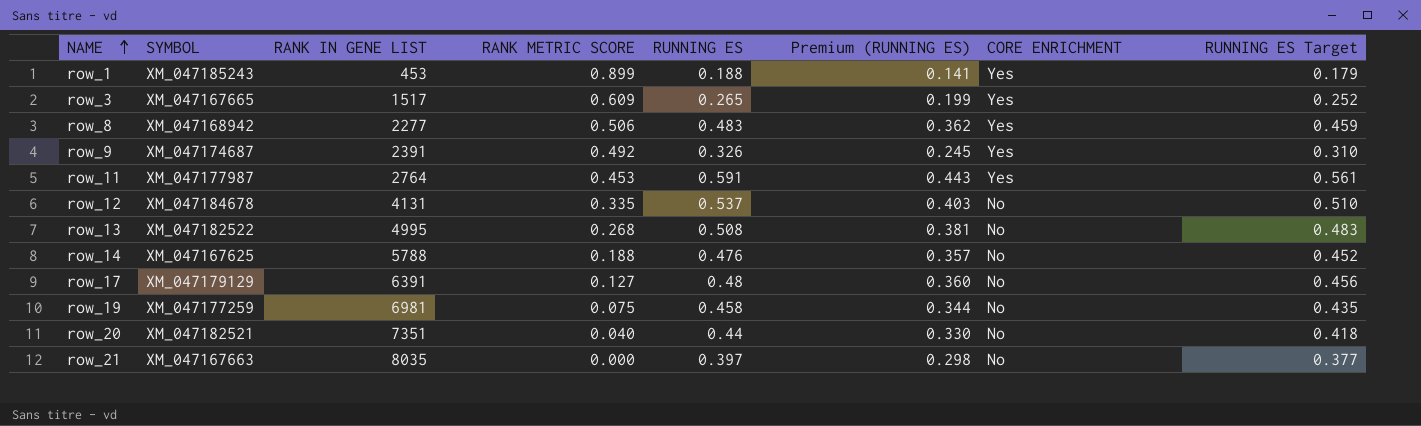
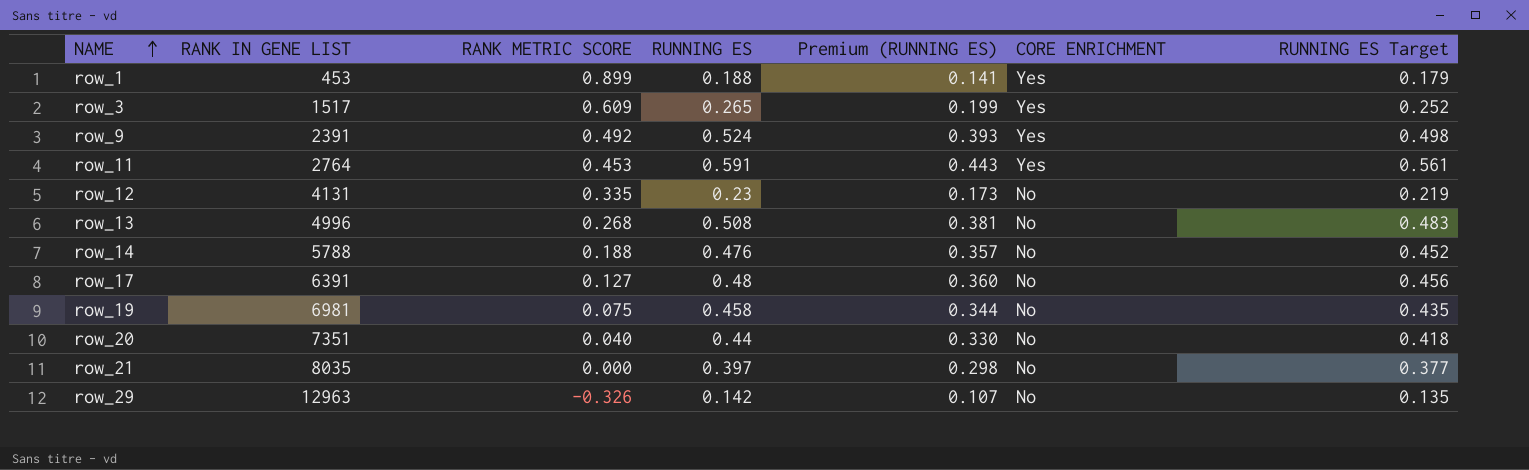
column SYMBOL | position: 2 -> none
row row_8: XM_047168942 | 2277 | 0.506 | 0.483 | 0.362 | Yes | 0.459 -> none
row_9 | RUNNING ES: 0.326 -> 0.524
row_9 | Premium (RUNNING ES): 0.245 -> 0.393
row_9 | RUNNING ES Target: 0.310 -> 0.498
row_12 | RUNNING ES: 0.537 -> 0.23
row_12 | Premium (RUNNING ES): 0.403 -> 0.173
row_12 | RUNNING ES Target: 0.510 -> 0.219
row_13 | RANK IN GENE LIST: 4995 -> 4996
row row_29: none -> 12963 | -0.326 | 0.142 | 0.107 | No | 0.135

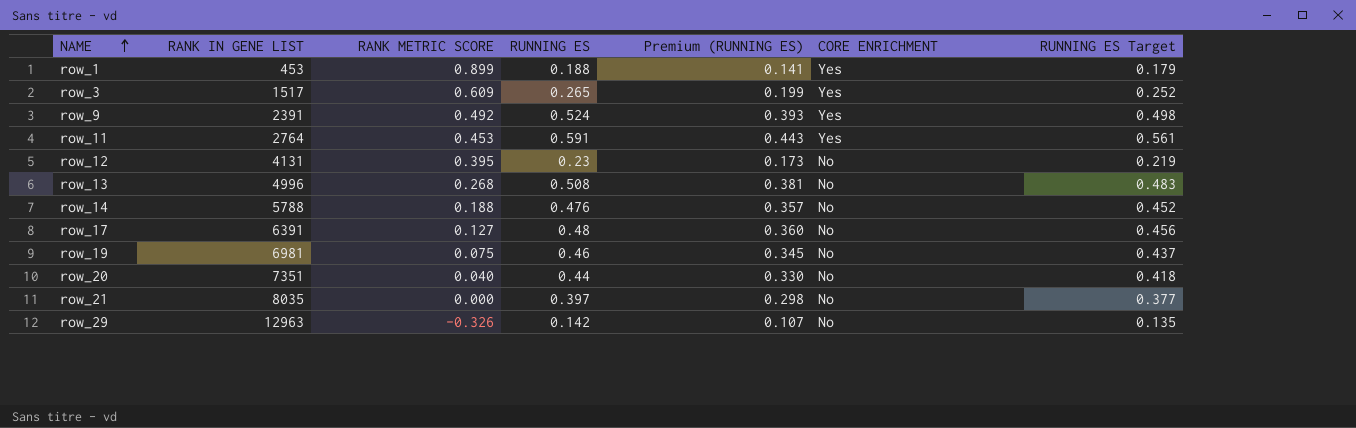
row_12 | RANK METRIC SCORE: 0.335 -> 0.395
row_19 | RUNNING ES: 0.458 -> 0.46
row_19 | Premium (RUNNING ES): 0.344 -> 0.345
row_19 | RUNNING ES Target: 0.435 -> 0.437

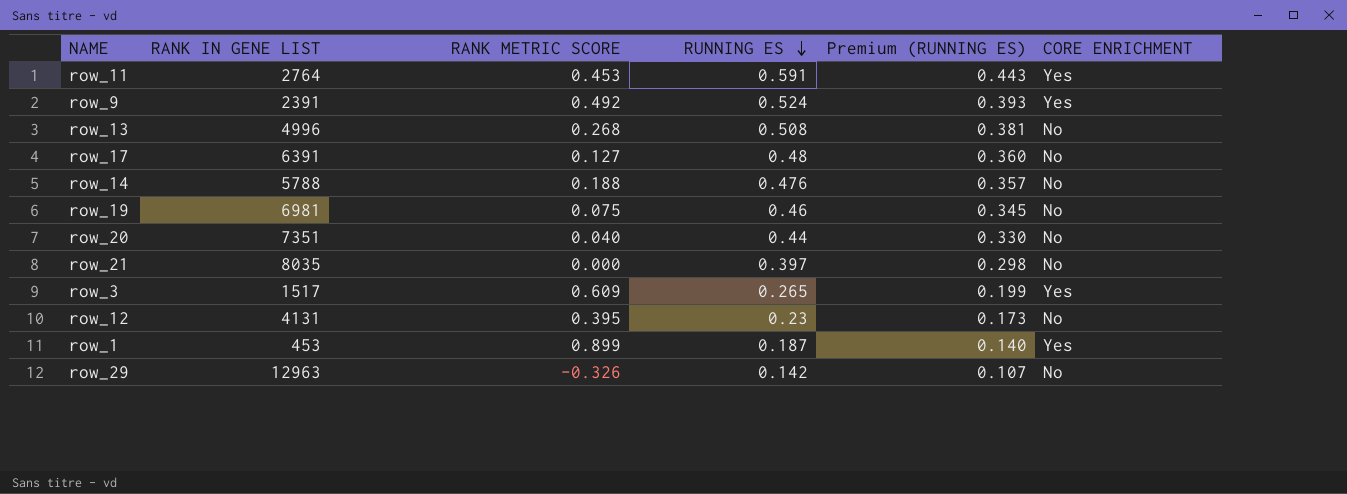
row order: NAME ascending -> RUNNING ES descending
column RUNNING ES Target | formula: [RUNNING ES] * 0.95 -> none
row_1 | RUNNING ES: 0.188 -> 0.187
row_1 | Premium (RUNNING ES): 0.141 -> 0.140

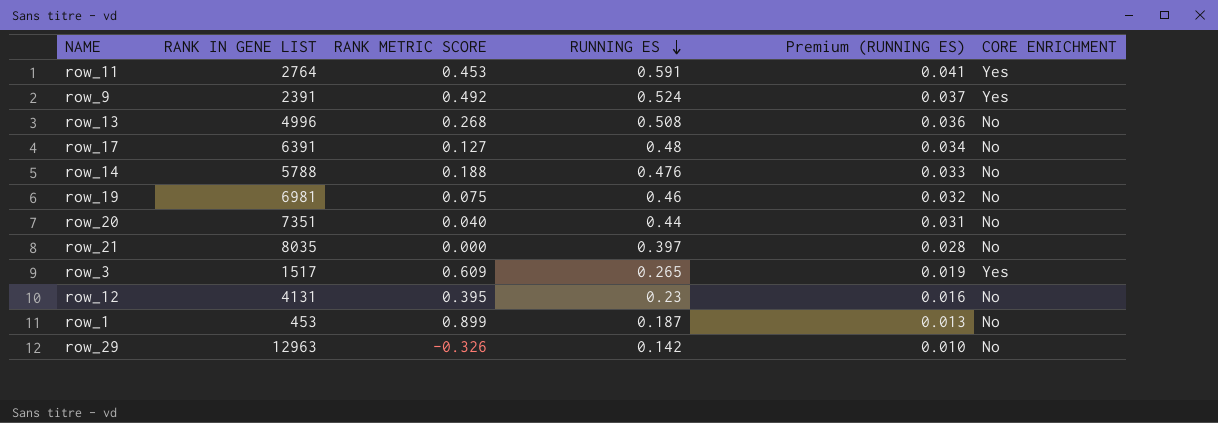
column Premium (RUNNING ES) | formula: [RUNNING ES] * 0.75 -> [RUNNING ES] * 0.07
row_1 | CORE ENRICHMENT: Yes -> No

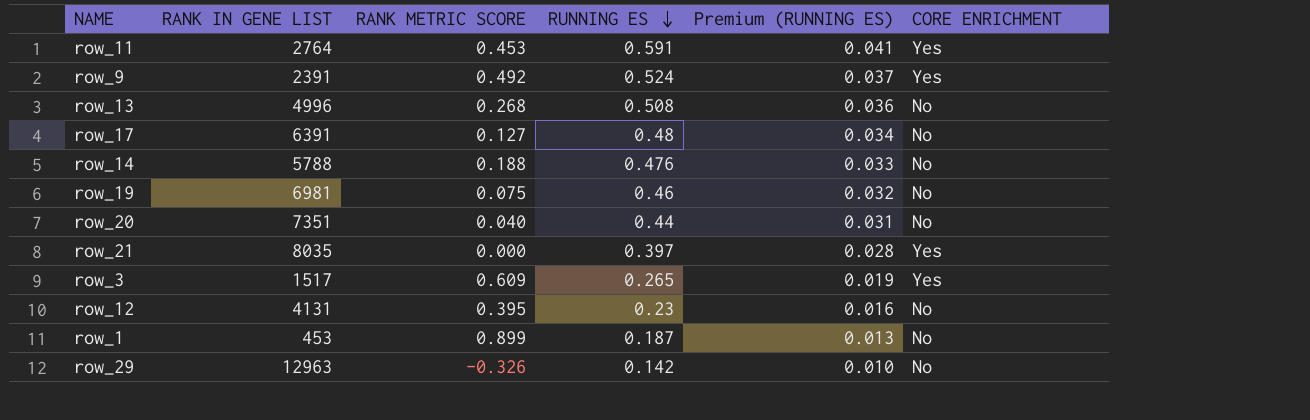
row_21 | CORE ENRICHMENT: No -> Yes

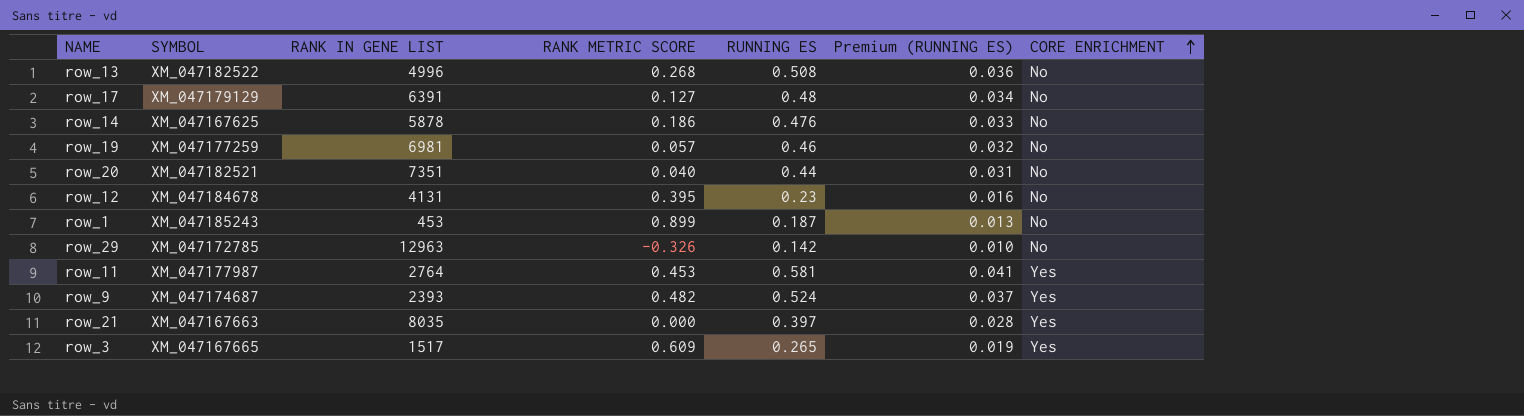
row order: RUNNING ES descending -> CORE ENRICHMENT ascending
column SYMBOL | position: none -> 2
row_14 | RANK IN GENE LIST: 5788 -> 5878
row_14 | RANK METRIC SCORE: 0.188 -> 0.186
row_19 | RANK METRIC SCORE: 0.075 -> 0.057
row_11 | RUNNING ES: 0.591 -> 0.581
row_9 | RANK IN GENE LIST: 2391 -> 2393
row_9 | RANK METRIC SCORE: 0.492 -> 0.482

